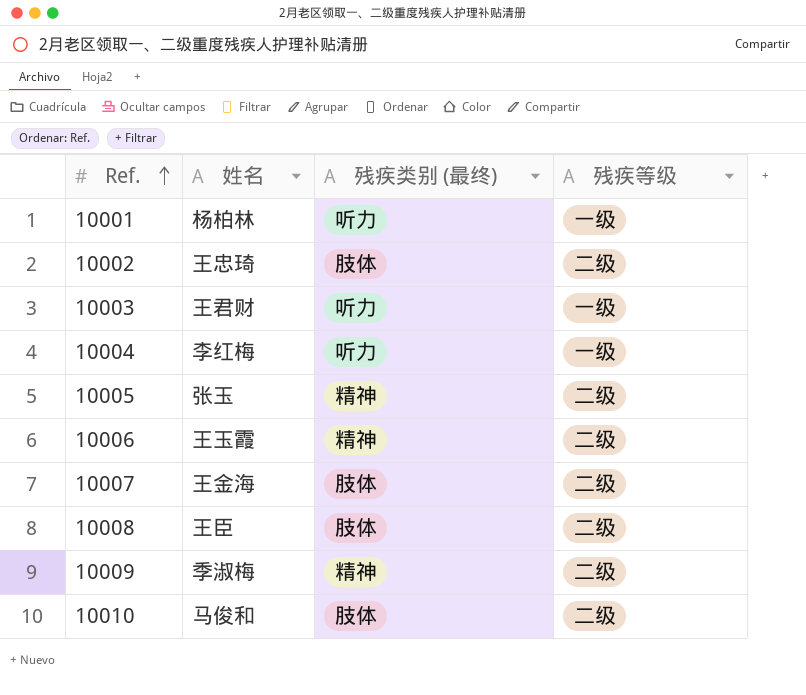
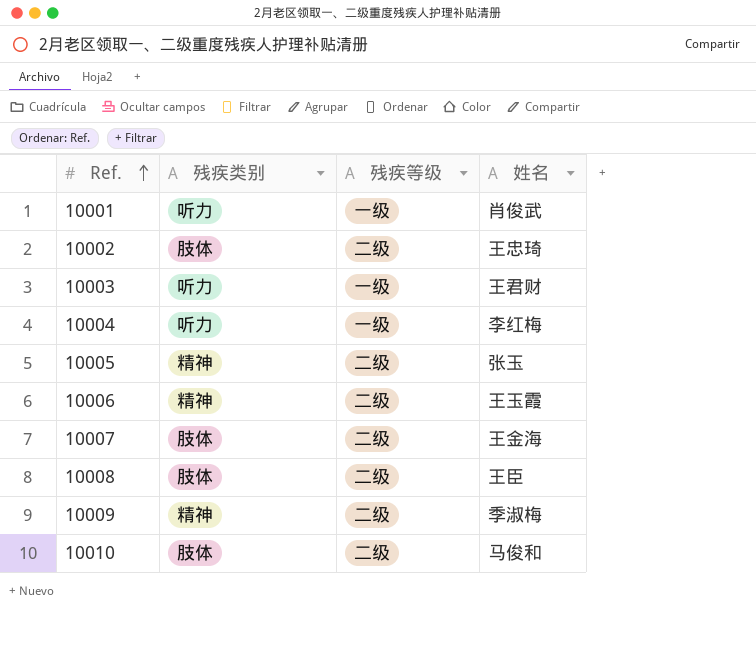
column name: 残疾类别 (最终) -> 残疾类别
column 姓名 | position: 2 -> 4
10001 | 姓名: 杨柏林 -> 肖俊武

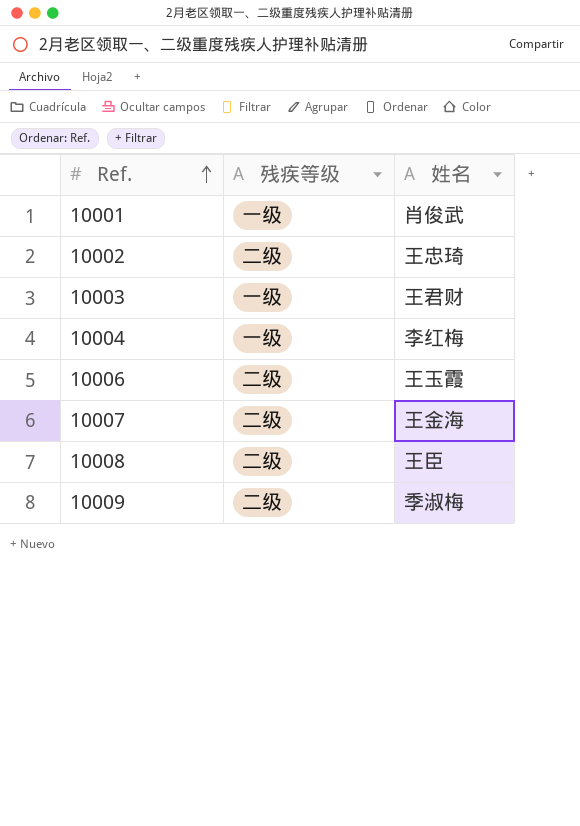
column 残疾类别 | position: 2 -> none
row 10005: 精神 | 二级 | 张玉 -> none
row 10010: 肢体 | 二级 | 马俊和 -> none

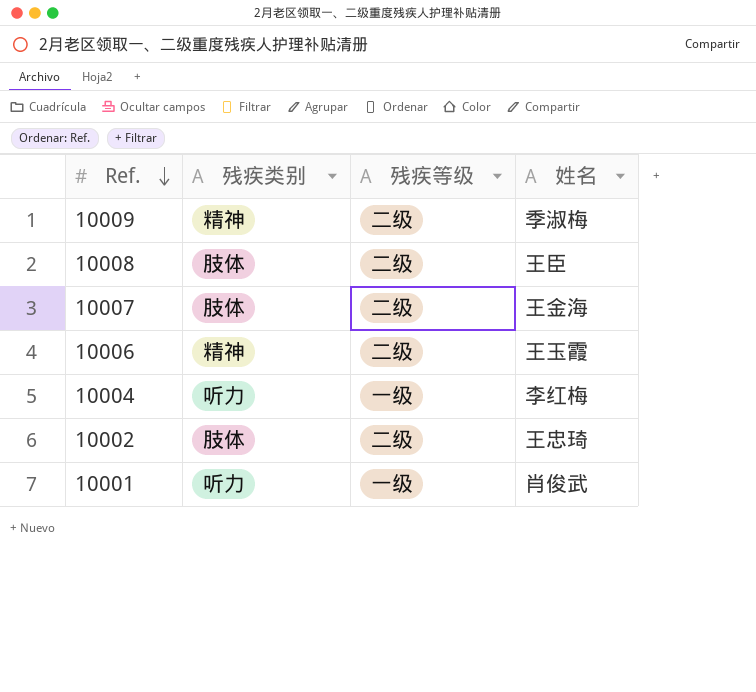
row order: Ref. ascending -> Ref. descending
column 残疾类别 | position: none -> 2
row 10003: 一级 | 王君财 -> none

